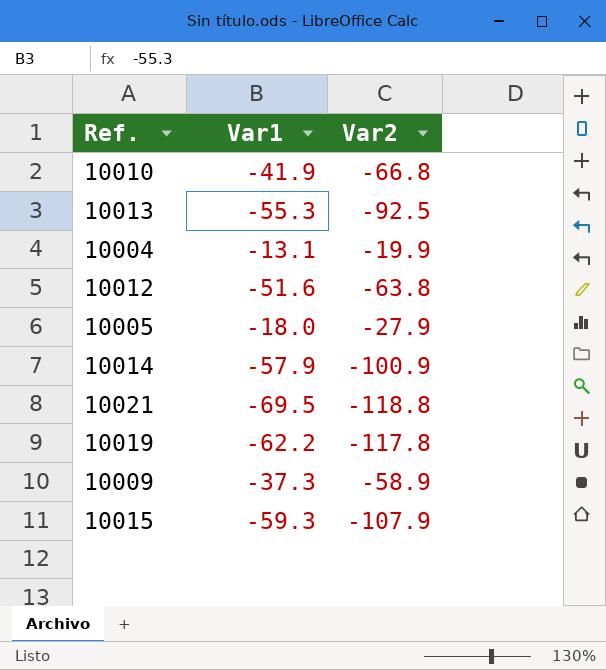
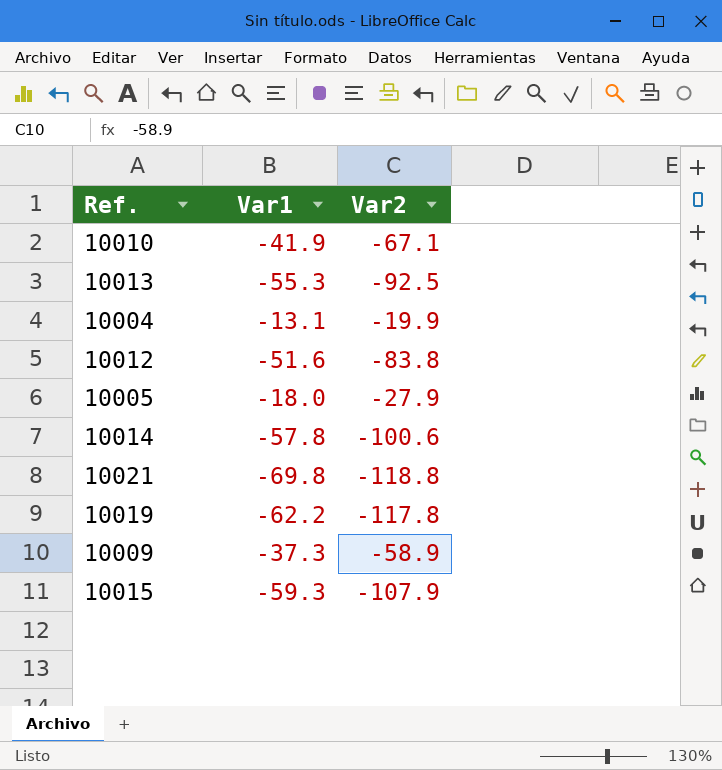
10010 | Var2: -66.8 -> -67.1
10012 | Var2: -63.8 -> -83.8
10014 | Var1: -57.9 -> -57.8
10014 | Var2: -100.9 -> -100.6
10021 | Var1: -69.5 -> -69.8

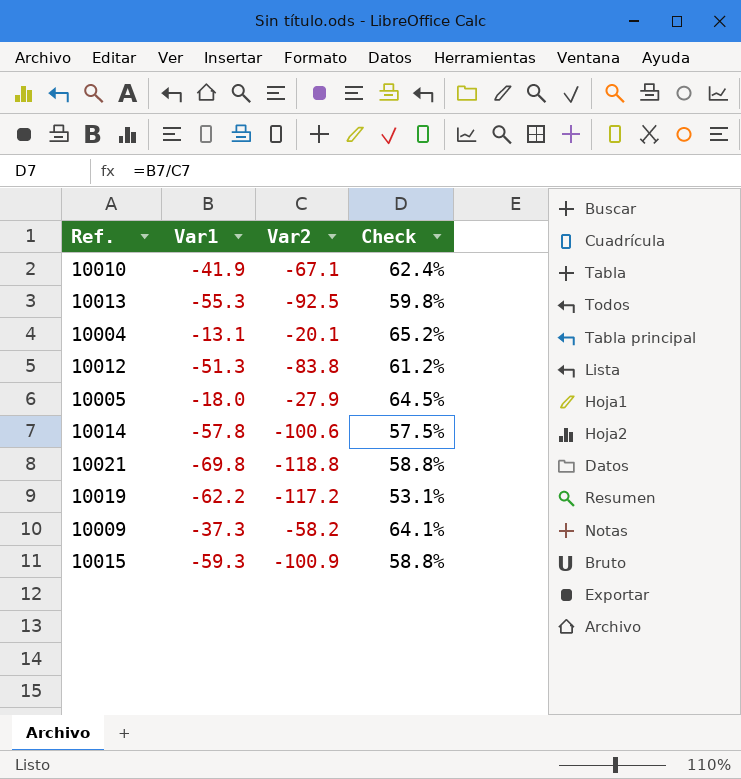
column Check | formula: none -> [Var1] / [Var2]
10004 | Var2: -19.9 -> -20.1
10012 | Var1: -51.6 -> -51.3
10019 | Var2: -117.8 -> -117.2
10009 | Var2: -58.9 -> -58.2
10015 | Var2: -107.9 -> -100.9

